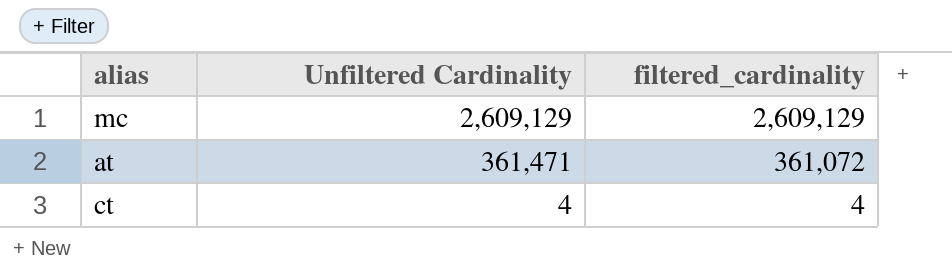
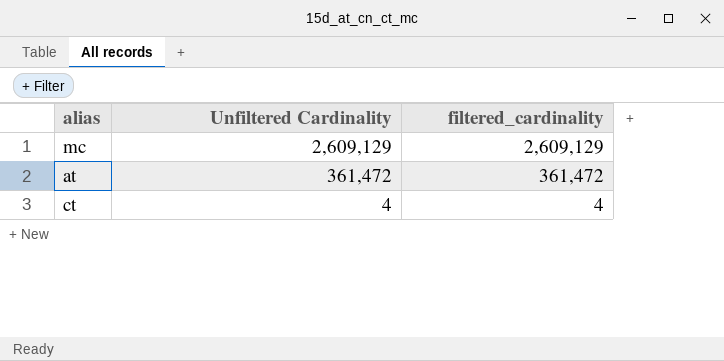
at | Unfiltered Cardinality: 361,471 -> 361,472
at | filtered_cardinality: 361,072 -> 361,472

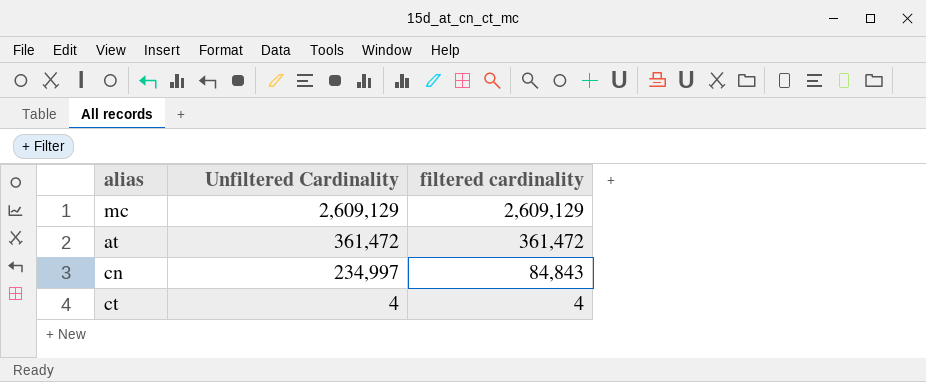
column name: filtered_cardinality -> filtered cardinality
row cn: none -> 234,997 | 84,843

